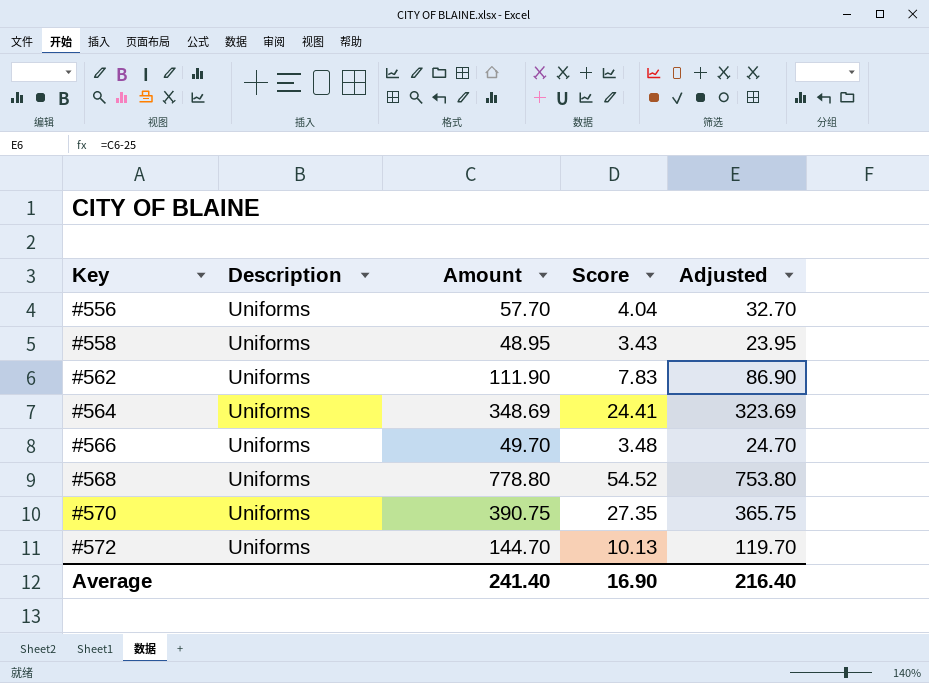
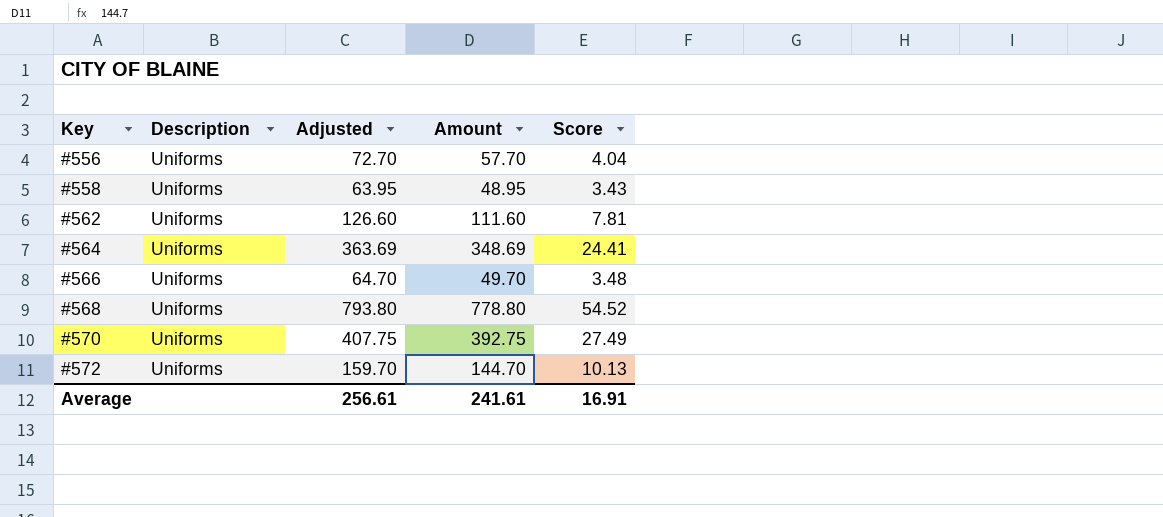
column Adjusted | formula: [Amount] - 25 -> [Amount] + 15
column Adjusted | position: 5 -> 3
#562 | Amount: 111.90 -> 111.60
#562 | Score: 7.83 -> 7.81
#570 | Amount: 390.75 -> 392.75
#570 | Score: 27.35 -> 27.49
Average | Adjusted: 216.40 -> 256.61
Average | Amount: 241.40 -> 241.61
Average | Score: 16.90 -> 16.91

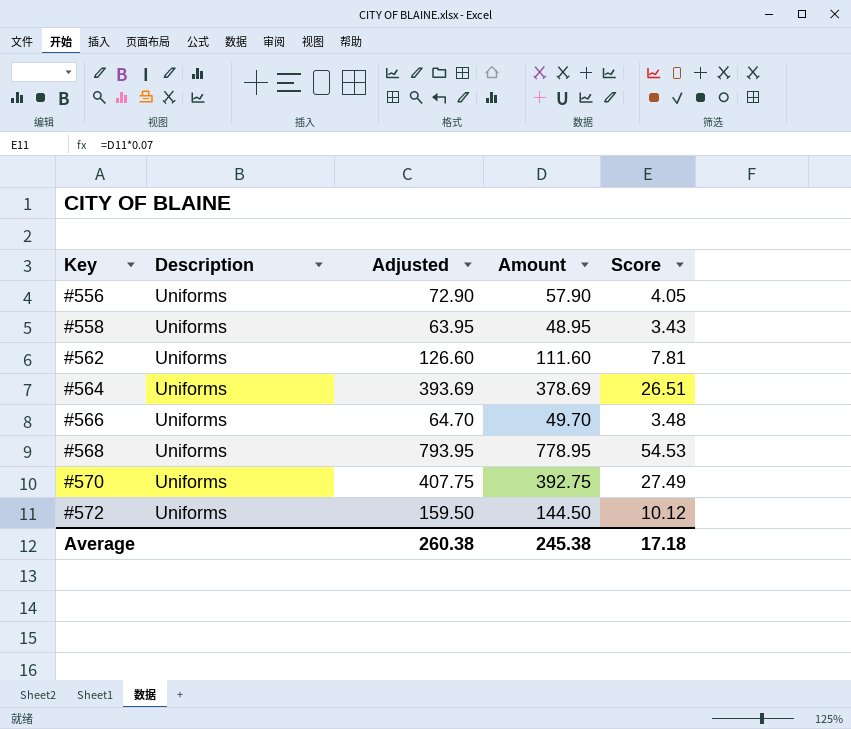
#556 | Adjusted: 72.70 -> 72.90
#556 | Amount: 57.70 -> 57.90
#556 | Score: 4.04 -> 4.05
#564 | Adjusted: 363.69 -> 393.69
#564 | Amount: 348.69 -> 378.69
#564 | Score: 24.41 -> 26.51
#568 | Adjusted: 793.80 -> 793.95
#568 | Amount: 778.80 -> 778.95
#568 | Score: 54.52 -> 54.53
#572 | Adjusted: 159.70 -> 159.50
#572 | Amount: 144.70 -> 144.50
#572 | Score: 10.13 -> 10.12
Average | Adjusted: 256.61 -> 260.38
Average | Amount: 241.61 -> 245.38
Average | Score: 16.91 -> 17.18

